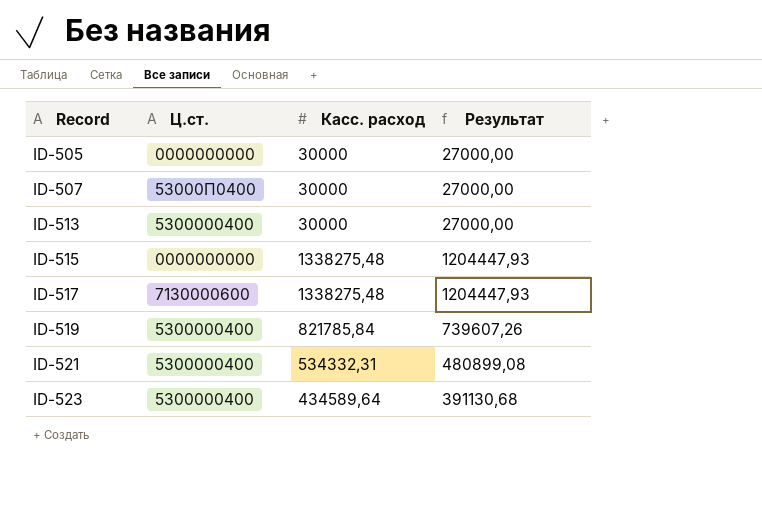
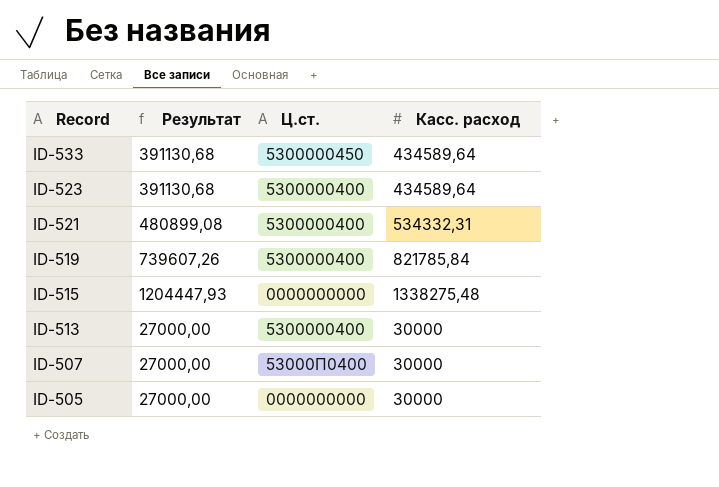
row order: Record ascending -> Record descending
column Результат | position: 4 -> 2
row ID-517: 7130000600 | 1338275,48 | 1204447,93 -> none
row ID-533: none -> 391130,68 | 5300000450 | 434589,64

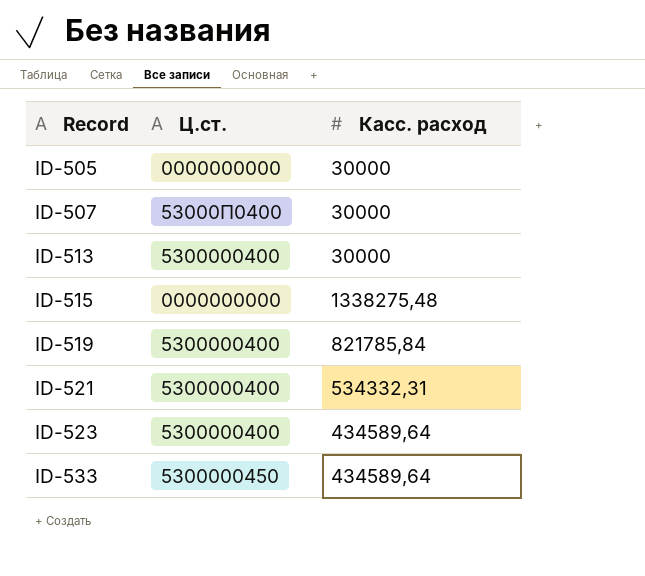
row order: Record descending -> Record ascending
column Результат | formula: [Касс. расход] * 0,9 -> none

